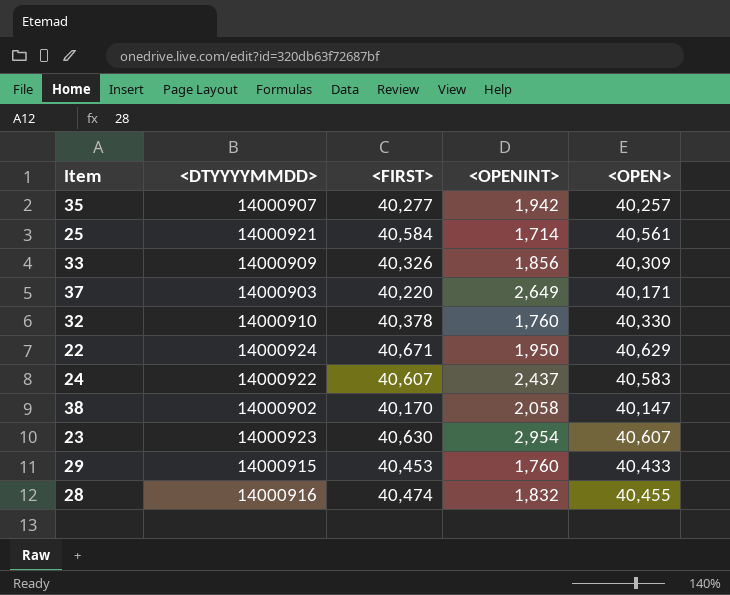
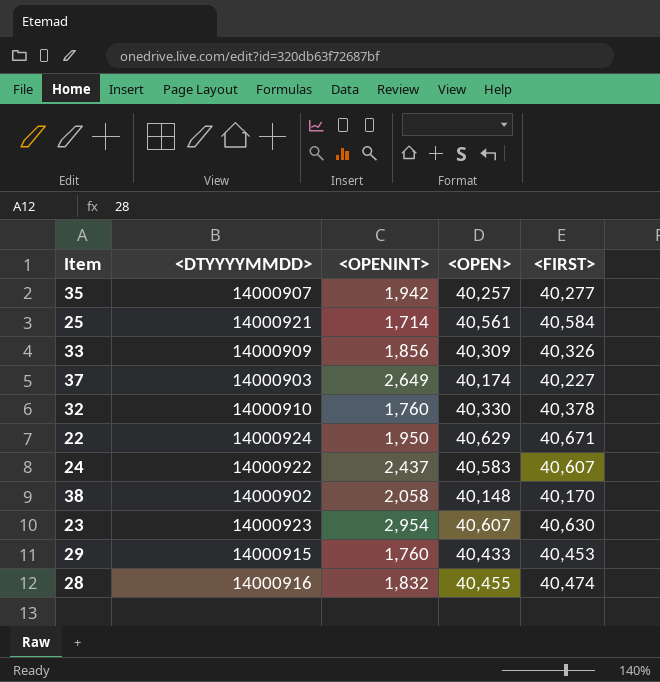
column <FIRST> | position: 3 -> 5
37 | <OPEN>: 40,171 -> 40,174
37 | <FIRST>: 40,220 -> 40,227
38 | <OPEN>: 40,147 -> 40,148

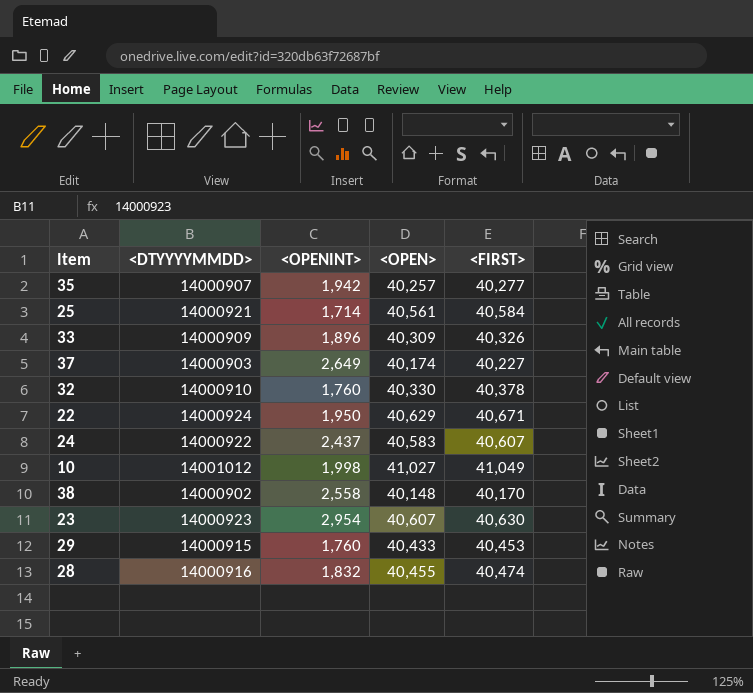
33 | <OPENINT>: 1,856 -> 1,896
row 10: none -> 14001012 | 1,998 | 41,027 | 41,049
38 | <OPENINT>: 2,058 -> 2,558

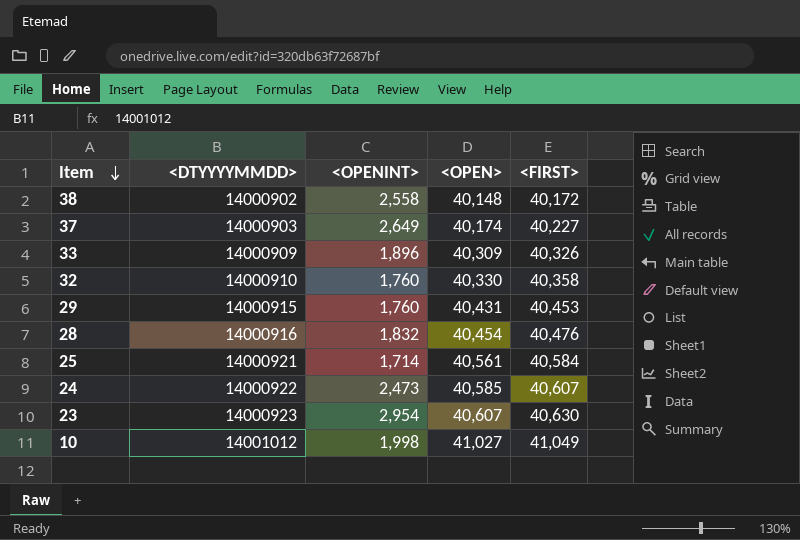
row order: none -> Item descending
row 35: 14000907 | 1,942 | 40,257 | 40,277 -> none
row 22: 14000924 | 1,950 | 40,629 | 40,671 -> none
38 | <FIRST>: 40,170 -> 40,172
32 | <FIRST>: 40,378 -> 40,358
29 | <OPEN>: 40,433 -> 40,431
28 | <OPEN>: 40,455 -> 40,454
28 | <FIRST>: 40,474 -> 40,476
24 | <OPENINT>: 2,437 -> 2,473
24 | <OPEN>: 40,583 -> 40,585

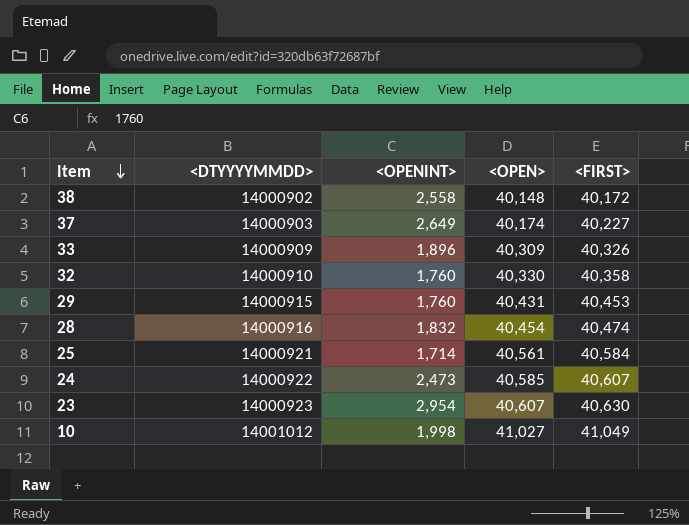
28 | <FIRST>: 40,476 -> 40,474

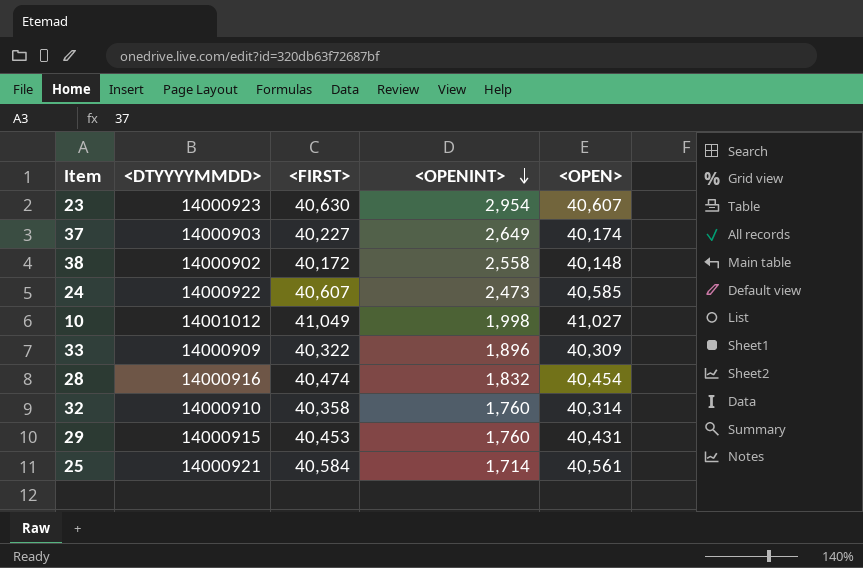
row order: Item descending -> <OPENINT> descending
column <FIRST> | position: 5 -> 3
33 | <FIRST>: 40,326 -> 40,322
32 | <OPEN>: 40,330 -> 40,314

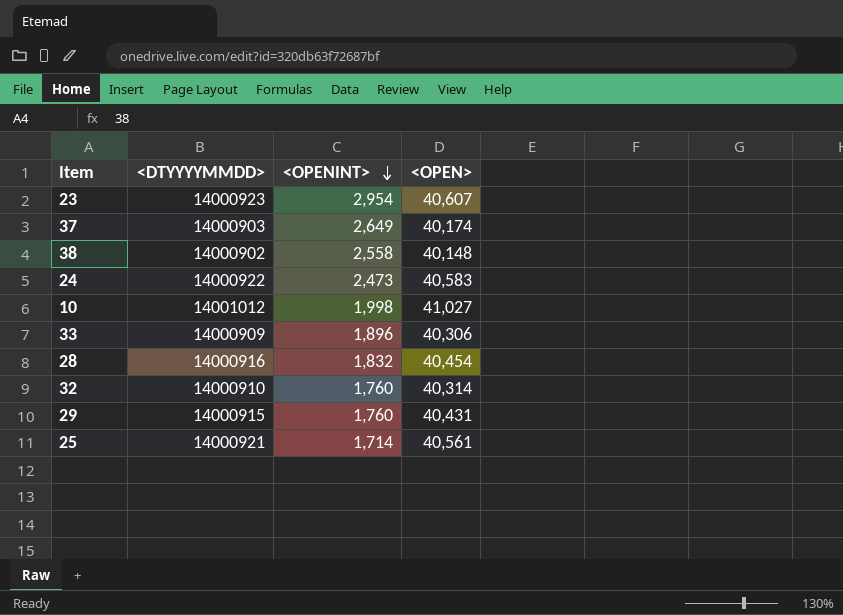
column <FIRST> | position: 3 -> none
24 | <OPEN>: 40,585 -> 40,583
33 | <OPEN>: 40,309 -> 40,306

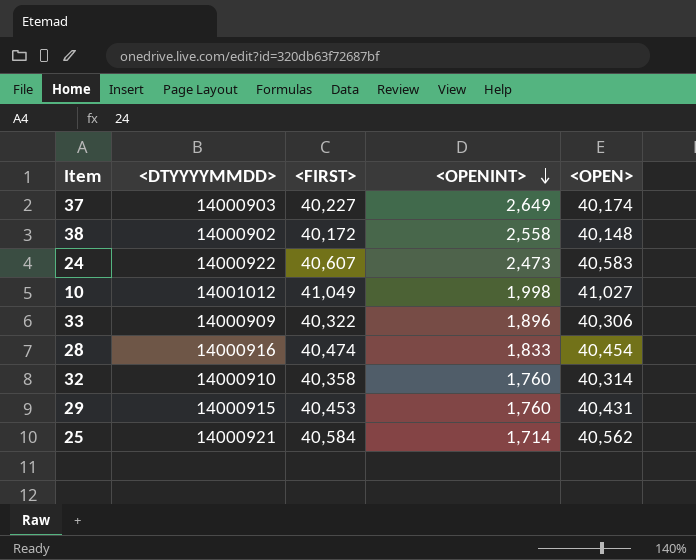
column <FIRST> | position: none -> 3
row 23: 14000923 | 2,954 | 40,607 -> none
28 | <OPENINT>: 1,832 -> 1,833
25 | <OPEN>: 40,561 -> 40,562

